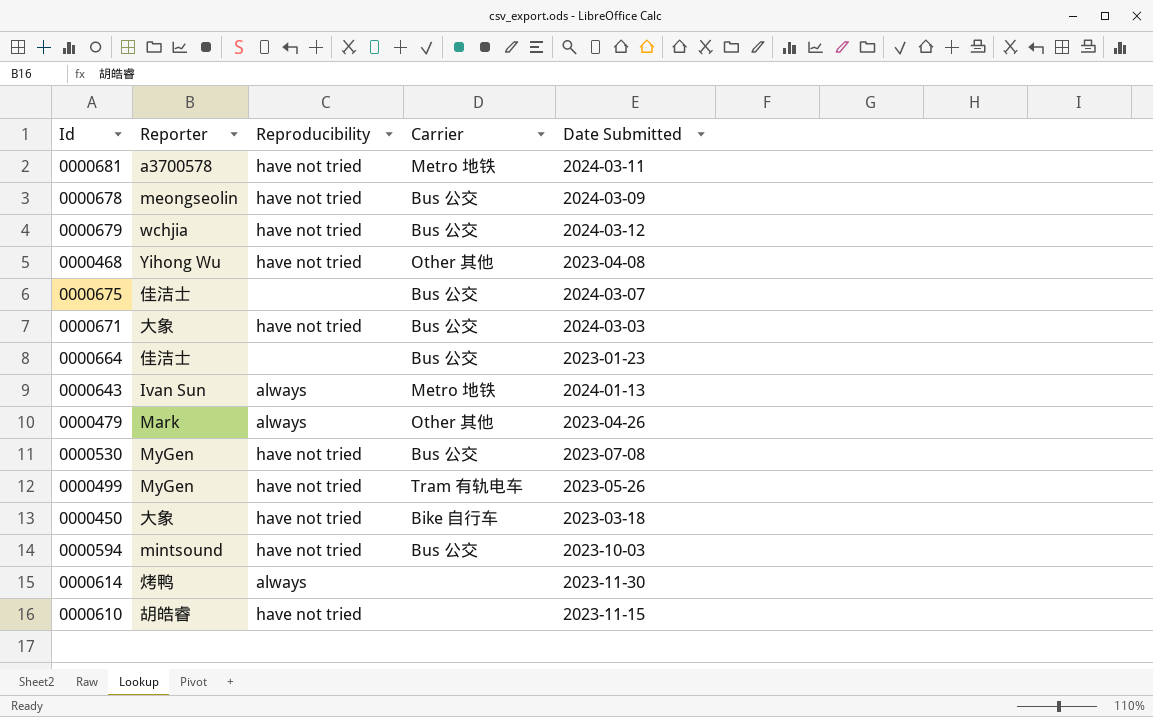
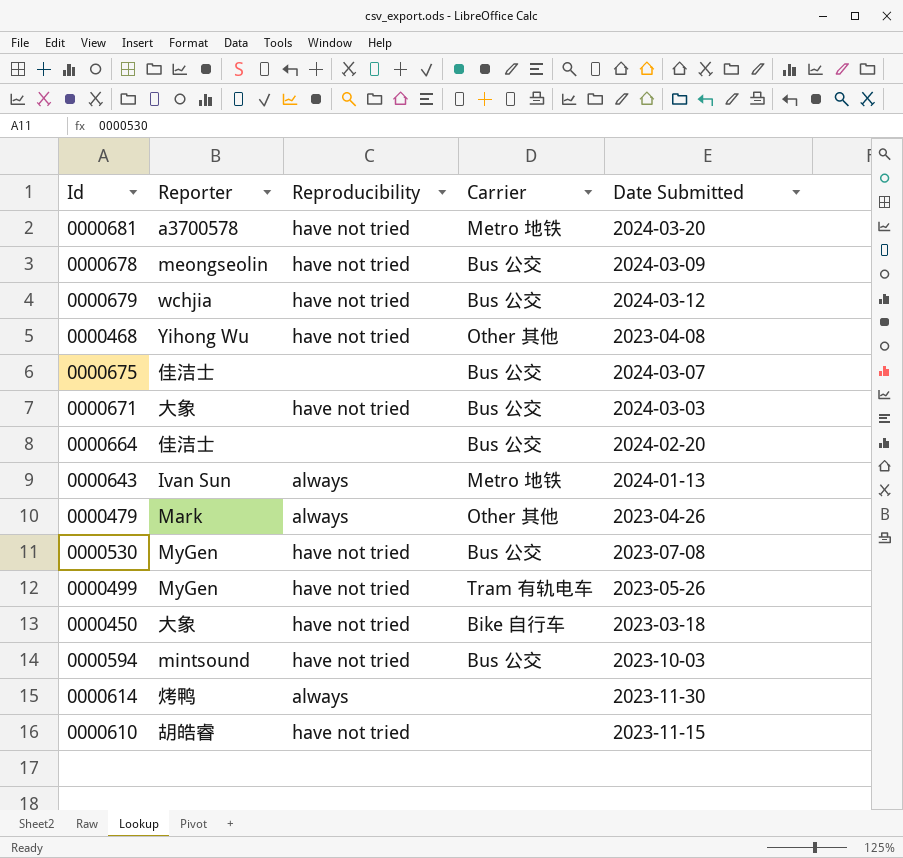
0000681 | Date Submitted: 2024-03-11 -> 2024-03-20
0000664 | Date Submitted: 2023-01-23 -> 2024-02-20

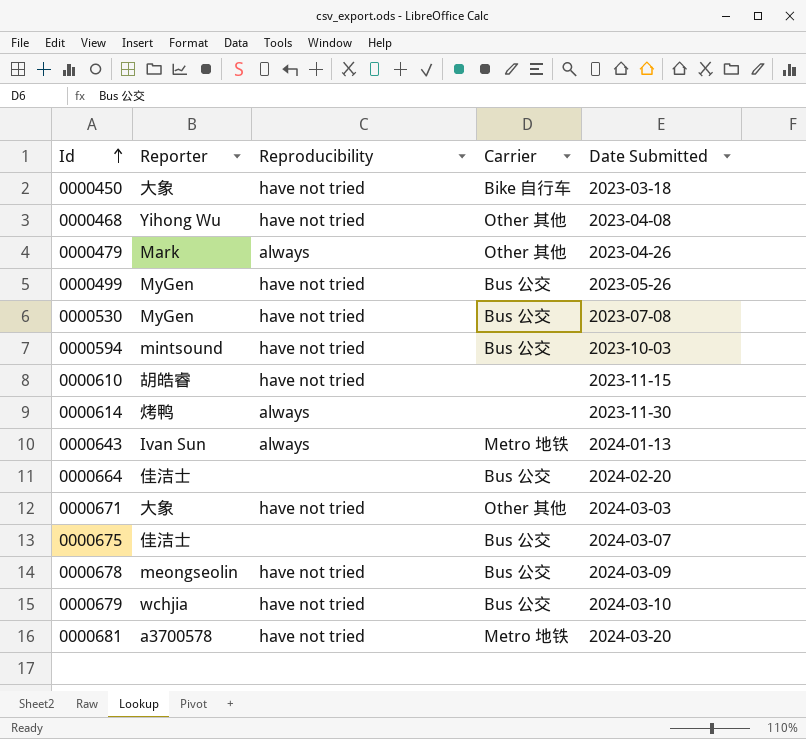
row order: none -> Id ascending
0000499 | Carrier: Tram 有轨电车 -> Bus 公交
0000671 | Carrier: Bus 公交 -> Other 其他
0000679 | Date Submitted: 2024-03-12 -> 2024-03-10

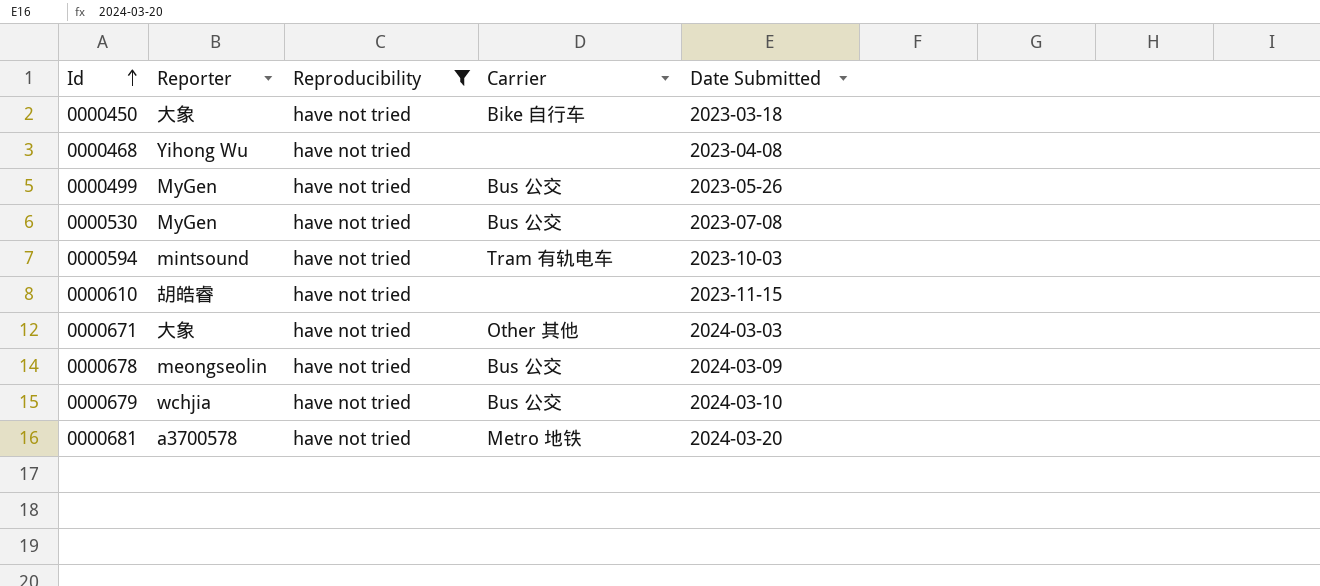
filter: none -> Reproducibility = have not tried
0000468 | Carrier: Other 其他 -> none
0000594 | Carrier: Bus 公交 -> Tram 有轨电车

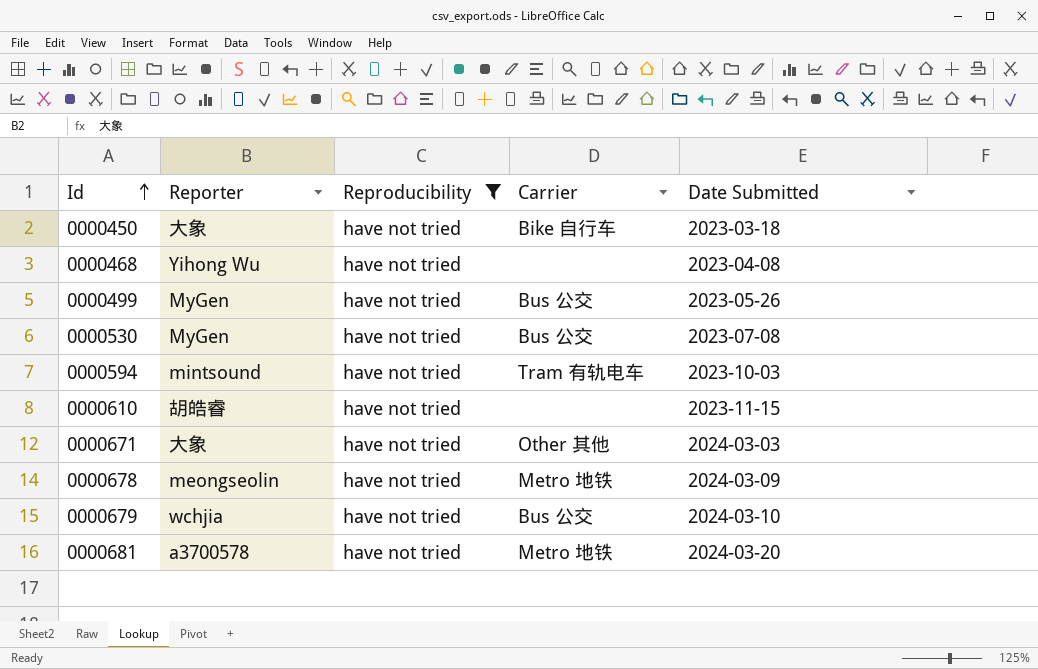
0000678 | Carrier: Bus 公交 -> Metro 地铁

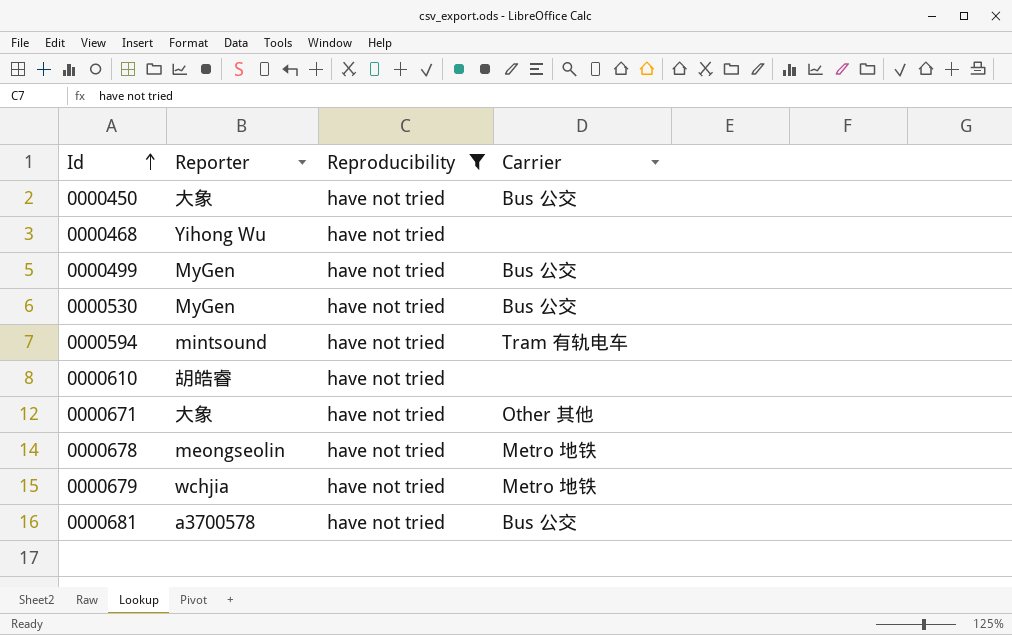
column Date Submitted | position: 5 -> none
0000450 | Carrier: Bike 自行车 -> Bus 公交
0000679 | Carrier: Bus 公交 -> Metro 地铁
0000681 | Carrier: Metro 地铁 -> Bus 公交

